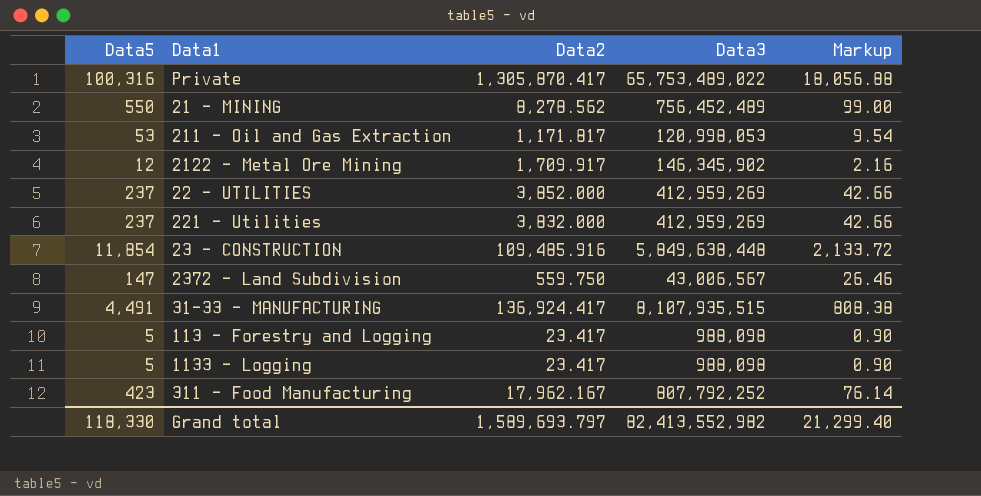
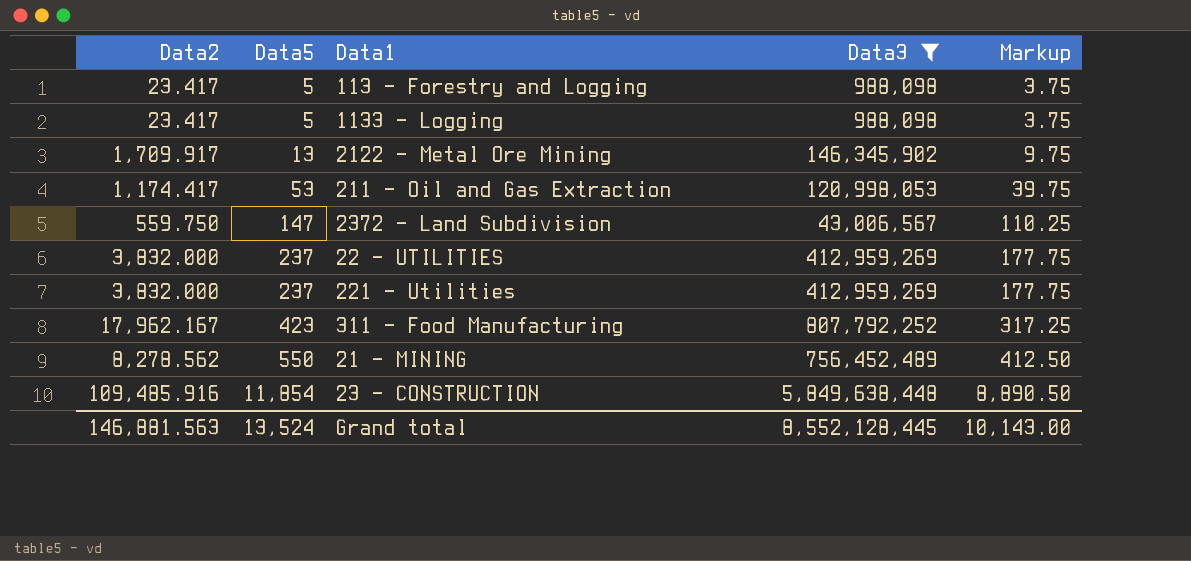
filter: none -> Data3 <= 5,849,638,448
row order: none -> Data5 ascending
column Data2 | position: 3 -> 1
column Markup | formula: [Data5] * 0.18 -> [Data5] * 0.75
2122 - Metal Ore Mining | Data5: 12 -> 13
211 - Oil and Gas Extraction | Data2: 1,171.817 -> 1,174.417
22 - UTILITIES | Data2: 3,852.000 -> 3,832.000
Grand total | Data2: 1,589,693.797 -> 146,881.563
Grand total | Data5: 118,330 -> 13,524
Grand total | Data3: 82,413,552,982 -> 8,552,128,445
Grand total | Markup: 21,299.40 -> 10,143.00

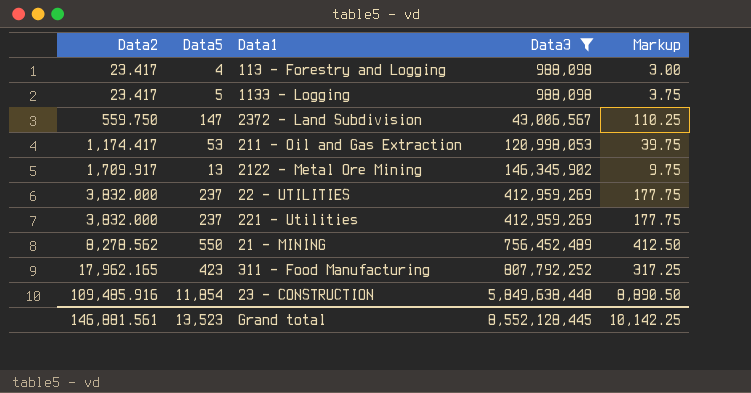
row order: Data5 ascending -> Data2 ascending
113 - Forestry and Logging | Data5: 5 -> 4
113 - Forestry and Logging | Markup: 3.75 -> 3.00
311 - Food Manufacturing | Data2: 17,962.167 -> 17,962.165
Grand total | Data2: 146,881.563 -> 146,881.561
Grand total | Data5: 13,524 -> 13,523
Grand total | Markup: 10,143.00 -> 10,142.25

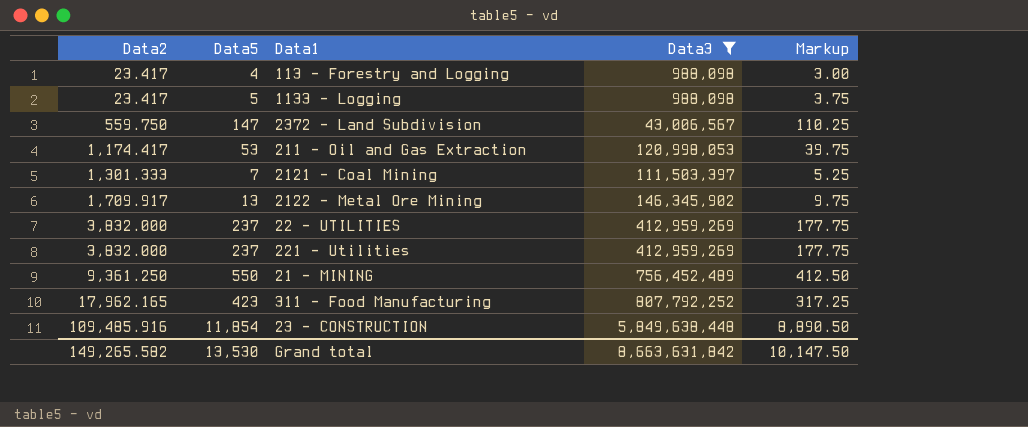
row 2121 - Coal Mining: none -> 1,301.333 | 7 | 111,503,397 | 5.25
21 - MINING | Data2: 8,278.562 -> 9,361.250
Grand total | Data2: 146,881.561 -> 149,265.582
Grand total | Data5: 13,523 -> 13,530
Grand total | Data3: 8,552,128,445 -> 8,663,631,842
Grand total | Markup: 10,142.25 -> 10,147.50

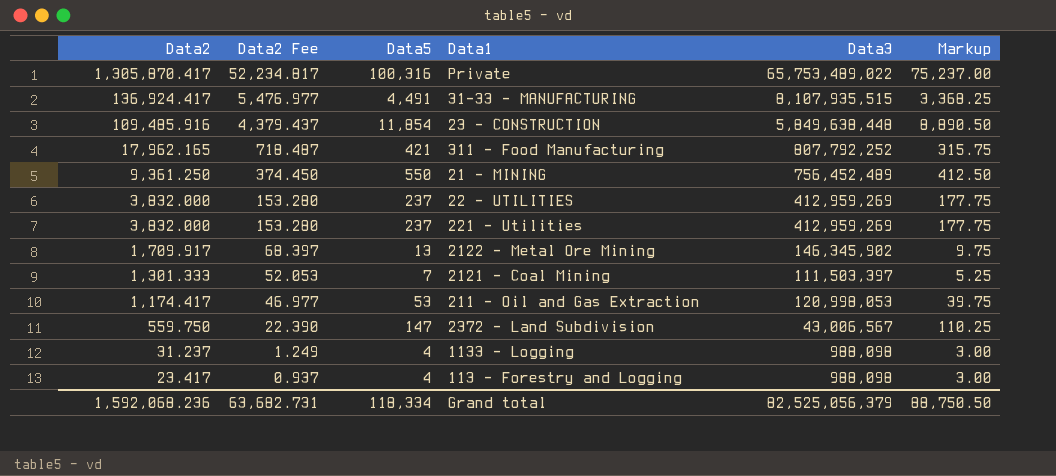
filter: Data3 <= 5,849,638,448 -> none
row order: Data2 ascending -> Data2 descending
column Data2 Fee | formula: none -> [Data2] * 0.04
311 - Food Manufacturing | Data5: 423 -> 421
311 - Food Manufacturing | Markup: 317.25 -> 315.75
1133 - Logging | Data2: 23.417 -> 31.237
1133 - Logging | Data5: 5 -> 4
1133 - Logging | Markup: 3.75 -> 3.00
Grand total | Data2: 149,265.582 -> 1,592,068.236
Grand total | Data5: 13,530 -> 118,334
Grand total | Data3: 8,663,631,842 -> 82,525,056,379
Grand total | Markup: 10,147.50 -> 88,750.50

